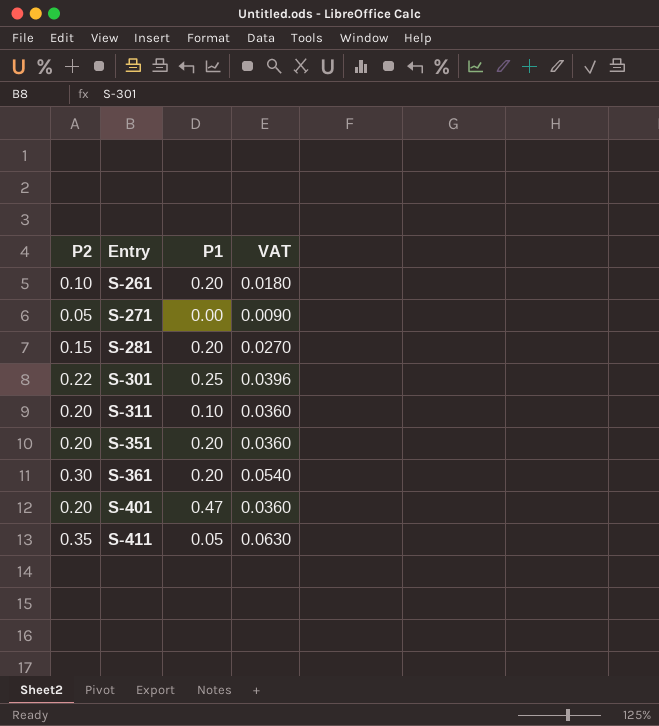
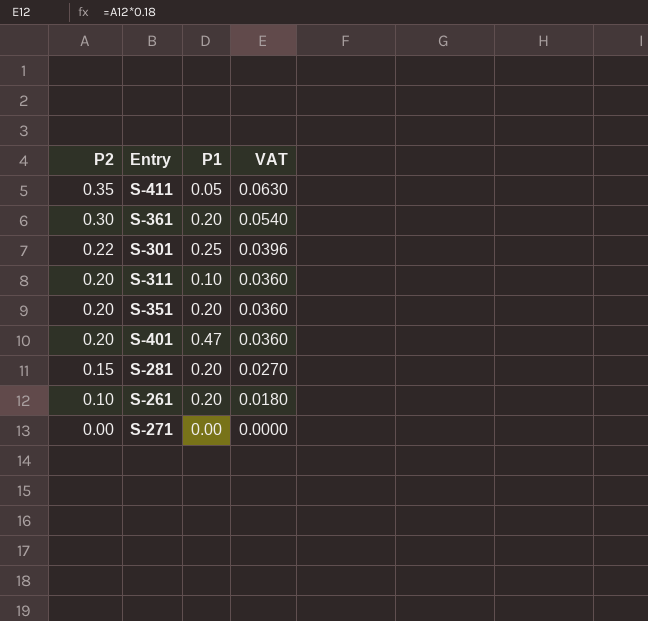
row order: Entry ascending -> P2 descending
S-271 | P2: 0.05 -> 0.00
S-271 | VAT: 0.0090 -> 0.0000

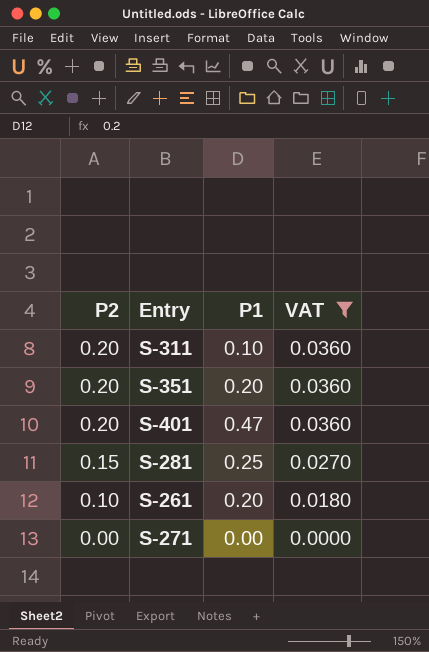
filter: none -> VAT <= 0.0360
S-281 | P1: 0.20 -> 0.25

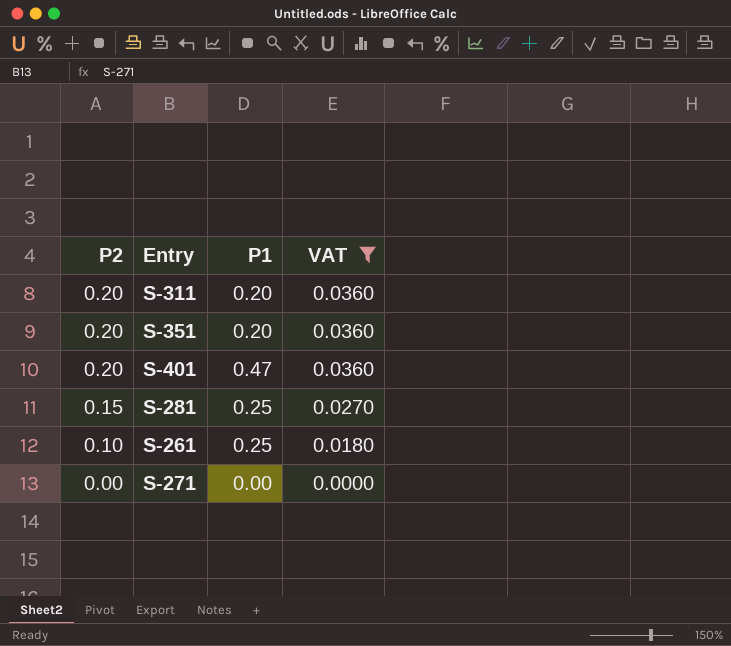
S-311 | P1: 0.10 -> 0.20
S-261 | P1: 0.20 -> 0.25

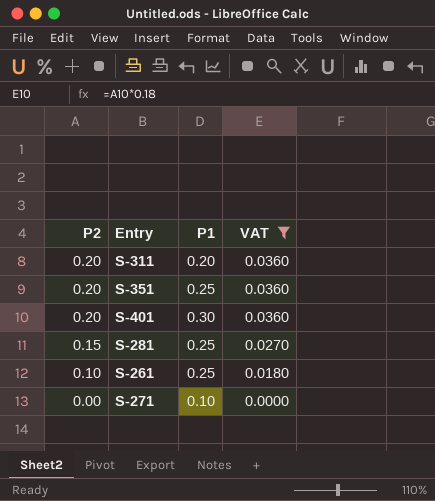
S-351 | P1: 0.20 -> 0.25
S-401 | P1: 0.47 -> 0.30
S-271 | P1: 0.00 -> 0.10

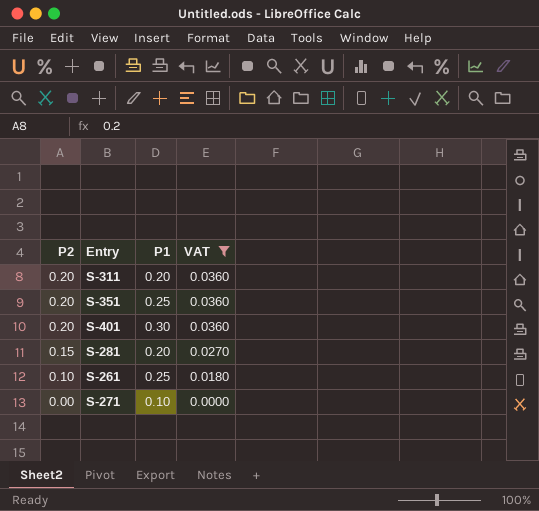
S-281 | P1: 0.25 -> 0.20

